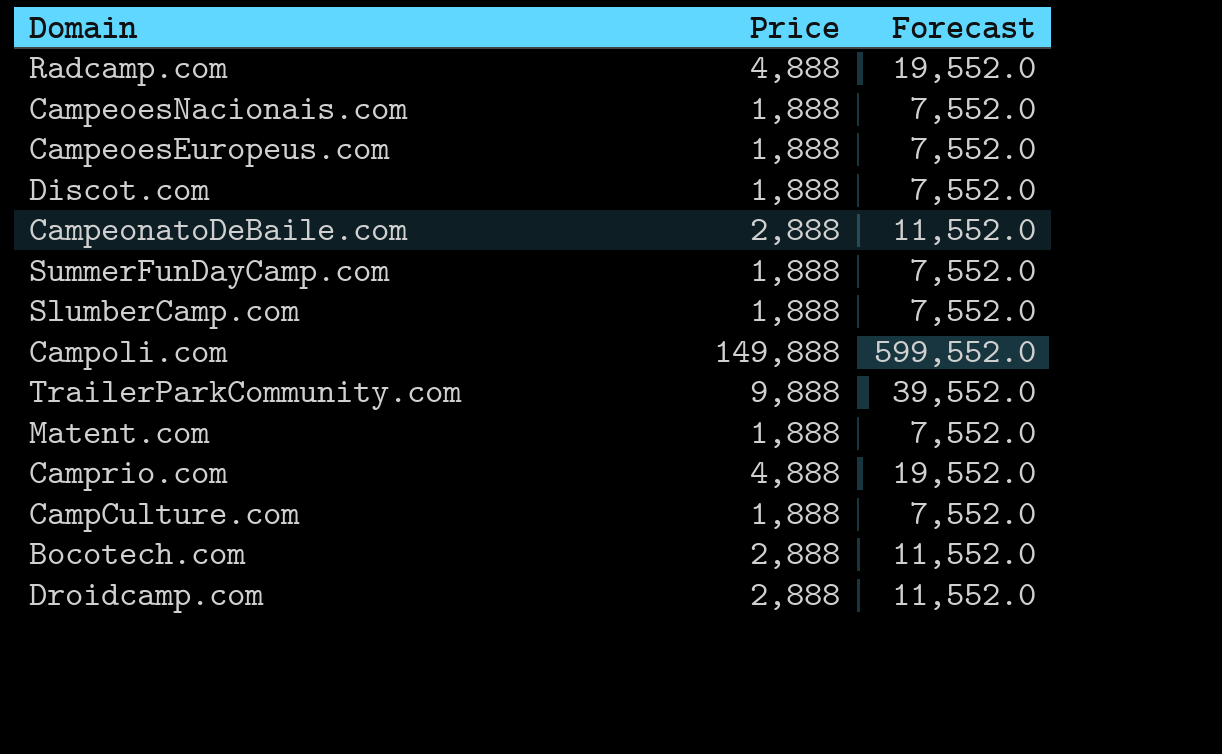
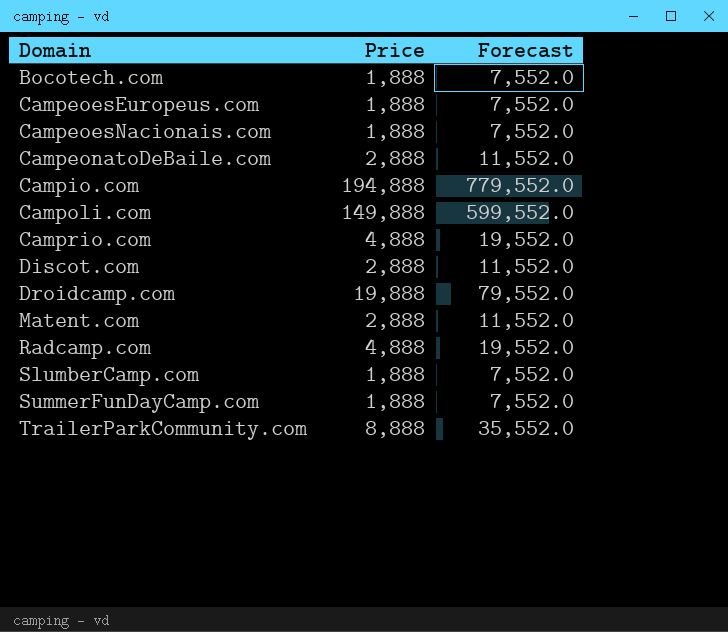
row order: none -> Domain ascending
row CampCulture.com: 1,888 | 7,552.0 -> none
Bocotech.com | Price: 2,888 -> 1,888
Bocotech.com | Forecast: 11,552.0 -> 7,552.0
row Campio.com: none -> 194,888 | 779,552.0
Discot.com | Price: 1,888 -> 2,888
Discot.com | Forecast: 7,552.0 -> 11,552.0
Droidcamp.com | Price: 2,888 -> 19,888
Droidcamp.com | Forecast: 11,552.0 -> 79,552.0
Matent.com | Price: 1,888 -> 2,888
Matent.com | Forecast: 7,552.0 -> 11,552.0
TrailerParkCommunity.com | Price: 9,888 -> 8,888
TrailerParkCommunity.com | Forecast: 39,552.0 -> 35,552.0

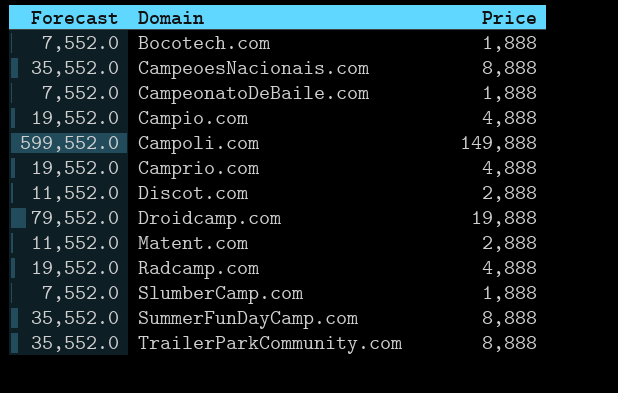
column Forecast | position: 3 -> 1
row CampeoesEuropeus.com: 1,888 | 7,552.0 -> none
CampeoesNacionais.com | Forecast: 7,552.0 -> 35,552.0
CampeoesNacionais.com | Price: 1,888 -> 8,888
CampeonatoDeBaile.com | Forecast: 11,552.0 -> 7,552.0
CampeonatoDeBaile.com | Price: 2,888 -> 1,888
Campio.com | Forecast: 779,552.0 -> 19,552.0
Campio.com | Price: 194,888 -> 4,888
SummerFunDayCamp.com | Forecast: 7,552.0 -> 35,552.0
SummerFunDayCamp.com | Price: 1,888 -> 8,888

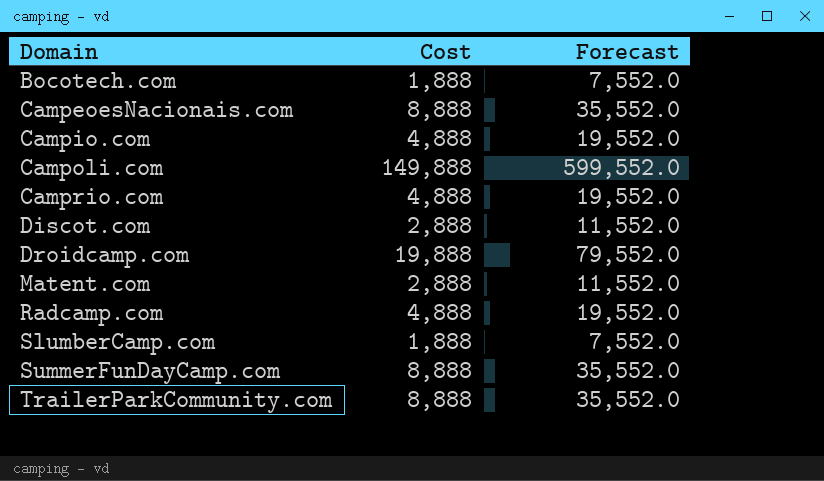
column name: Price -> Cost
column Forecast | position: 1 -> 3
row CampeonatoDeBaile.com: 7,552.0 | 1,888 -> none

